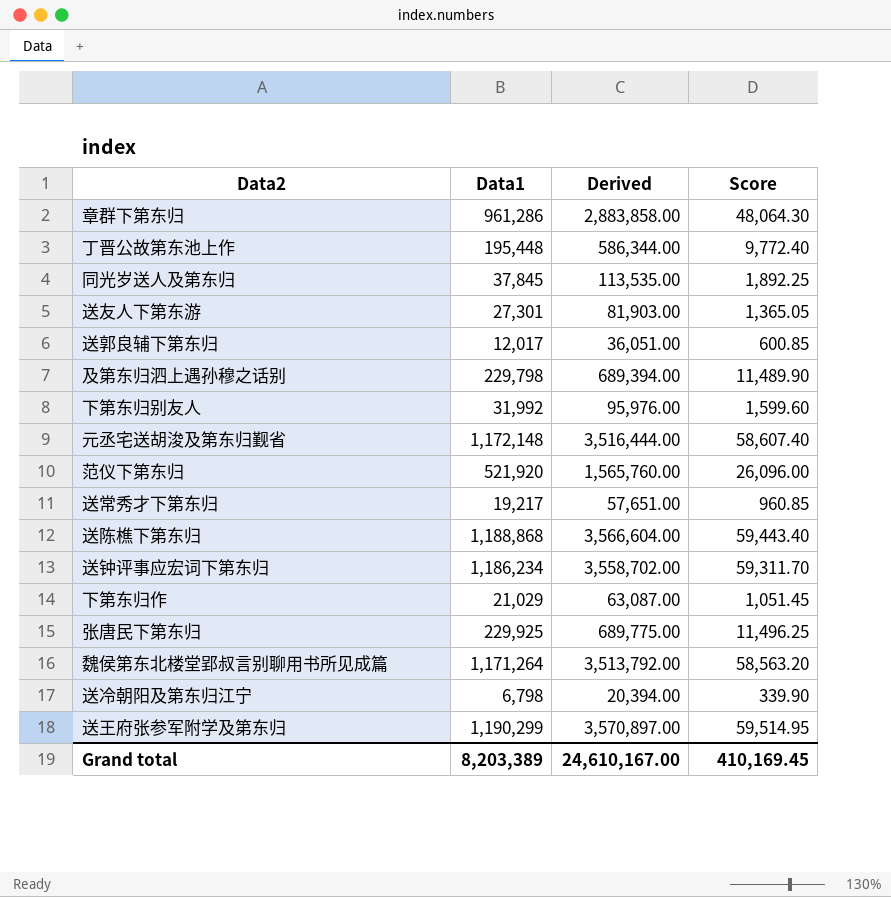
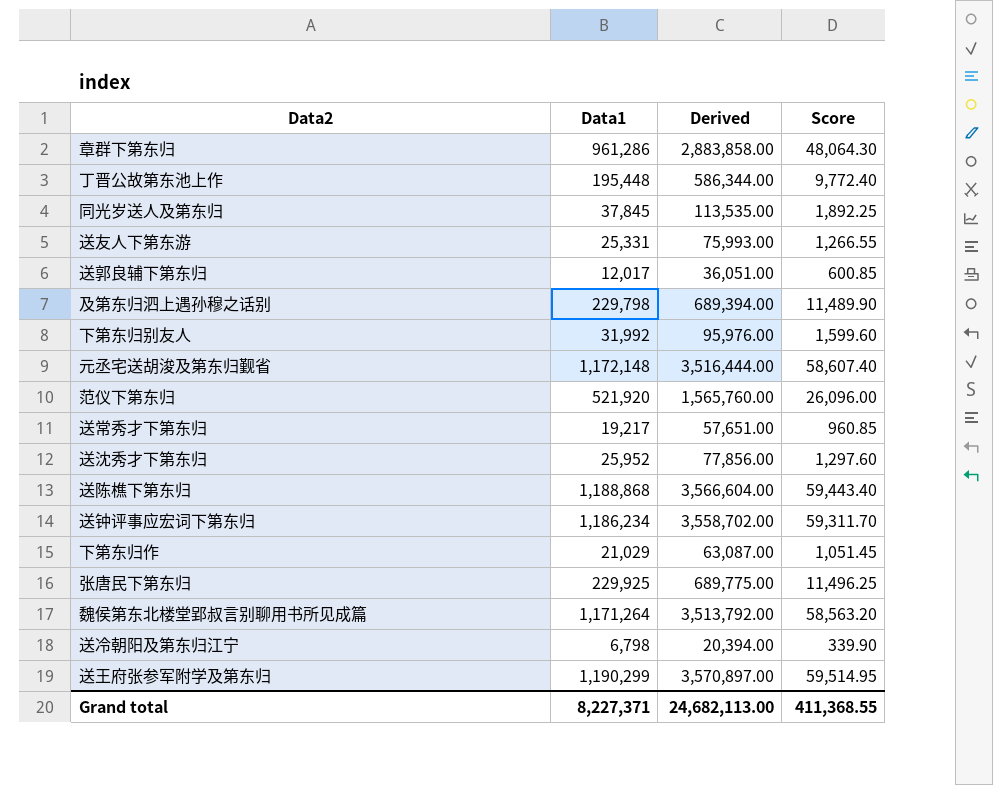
送友人下第东游 | Data1: 27,301 -> 25,331
送友人下第东游 | Derived: 81,903.00 -> 75,993.00
送友人下第东游 | Score: 1,365.05 -> 1,266.55
row 送沈秀才下第东归: none -> 25,952 | 77,856.00 | 1,297.60
Grand total | Data1: 8,203,389 -> 8,227,371
Grand total | Derived: 24,610,167.00 -> 24,682,113.00
Grand total | Score: 410,169.45 -> 411,368.55

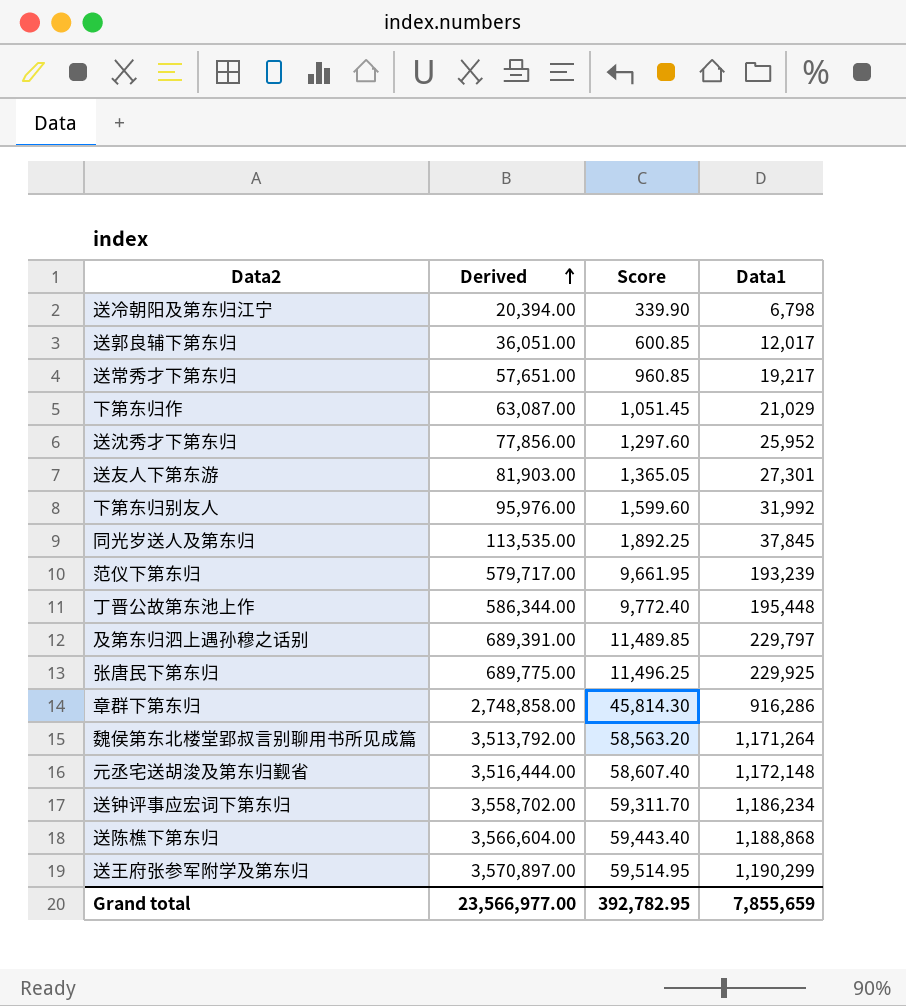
row order: none -> Derived ascending
column Data1 | position: 2 -> 4
送友人下第东游 | Derived: 75,993.00 -> 81,903.00
送友人下第东游 | Score: 1,266.55 -> 1,365.05
送友人下第东游 | Data1: 25,331 -> 27,301
范仪下第东归 | Derived: 1,565,760.00 -> 579,717.00
范仪下第东归 | Score: 26,096.00 -> 9,661.95
范仪下第东归 | Data1: 521,920 -> 193,239
及第东归泗上遇孙穆之话别 | Derived: 689,394.00 -> 689,391.00
及第东归泗上遇孙穆之话别 | Score: 11,489.90 -> 11,489.85
及第东归泗上遇孙穆之话别 | Data1: 229,798 -> 229,797
章群下第东归 | Derived: 2,883,858.00 -> 2,748,858.00
章群下第东归 | Score: 48,064.30 -> 45,814.30
章群下第东归 | Data1: 961,286 -> 916,286
Grand total | Derived: 24,682,113.00 -> 23,566,977.00
Grand total | Score: 411,368.55 -> 392,782.95
Grand total | Data1: 8,227,371 -> 7,855,659

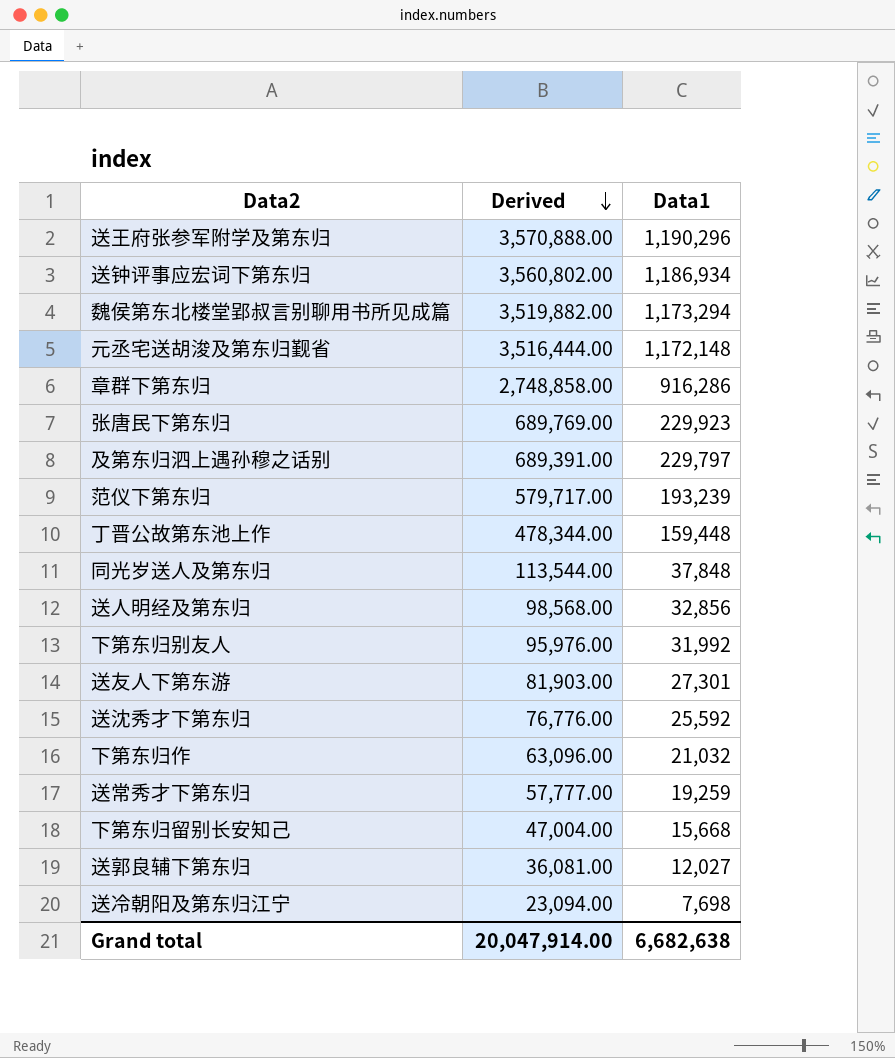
row order: Derived ascending -> Derived descending
column Score | formula: [Data1] * 0.05 -> none
row 送陈樵下第东归: 3,566,604.00 | 59,443.40 | 1,188,868 -> none
送王府张参军附学及第东归 | Derived: 3,570,897.00 -> 3,570,888.00
送王府张参军附学及第东归 | Data1: 1,190,299 -> 1,190,296
送钟评事应宏词下第东归 | Derived: 3,558,702.00 -> 3,560,802.00
送钟评事应宏词下第东归 | Data1: 1,186,234 -> 1,186,934
魏侯第东北楼堂郢叔言别聊用书所见成篇 | Derived: 3,513,792.00 -> 3,519,882.00
魏侯第东北楼堂郢叔言别聊用书所见成篇 | Data1: 1,171,264 -> 1,173,294
张唐民下第东归 | Derived: 689,775.00 -> 689,769.00
张唐民下第东归 | Data1: 229,925 -> 229,923
丁晋公故第东池上作 | Derived: 586,344.00 -> 478,344.00
丁晋公故第东池上作 | Data1: 195,448 -> 159,448
同光岁送人及第东归 | Derived: 113,535.00 -> 113,544.00
同光岁送人及第东归 | Data1: 37,845 -> 37,848
row 送人明经及第东归: none -> 98,568.00 | 32,856
送沈秀才下第东归 | Derived: 77,856.00 -> 76,776.00
送沈秀才下第东归 | Data1: 25,952 -> 25,592
下第东归作 | Derived: 63,087.00 -> 63,096.00
下第东归作 | Data1: 21,029 -> 21,032
送常秀才下第东归 | Derived: 57,651.00 -> 57,777.00
送常秀才下第东归 | Data1: 19,217 -> 19,259
row 下第东归留别长安知己: none -> 47,004.00 | 15,668
送郭良辅下第东归 | Derived: 36,051.00 -> 36,081.00
送郭良辅下第东归 | Data1: 12,017 -> 12,027
送冷朝阳及第东归江宁 | Derived: 20,394.00 -> 23,094.00
送冷朝阳及第东归江宁 | Data1: 6,798 -> 7,698
Grand total | Derived: 23,566,977.00 -> 20,047,914.00
Grand total | Data1: 7,855,659 -> 6,682,638

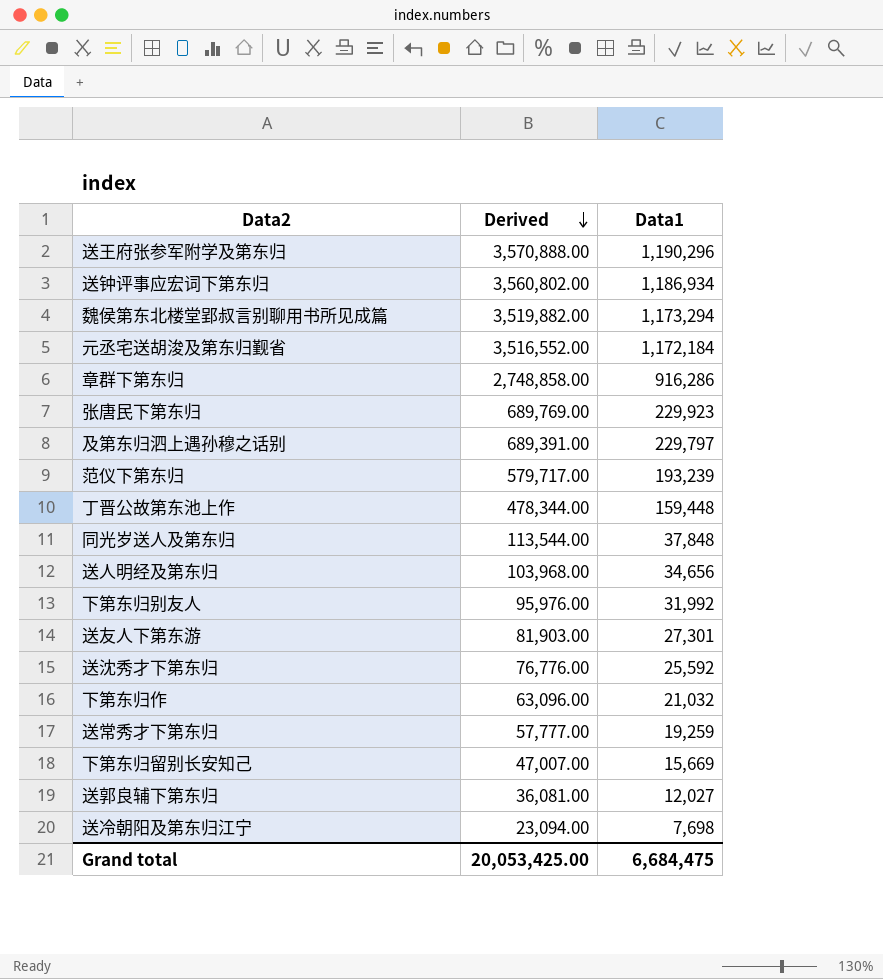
元丞宅送胡浚及第东归觐省 | Derived: 3,516,444.00 -> 3,516,552.00
元丞宅送胡浚及第东归觐省 | Data1: 1,172,148 -> 1,172,184
送人明经及第东归 | Derived: 98,568.00 -> 103,968.00
送人明经及第东归 | Data1: 32,856 -> 34,656
下第东归留别长安知己 | Derived: 47,004.00 -> 47,007.00
下第东归留别长安知己 | Data1: 15,668 -> 15,669
Grand total | Derived: 20,047,914.00 -> 20,053,425.00
Grand total | Data1: 6,682,638 -> 6,684,475

